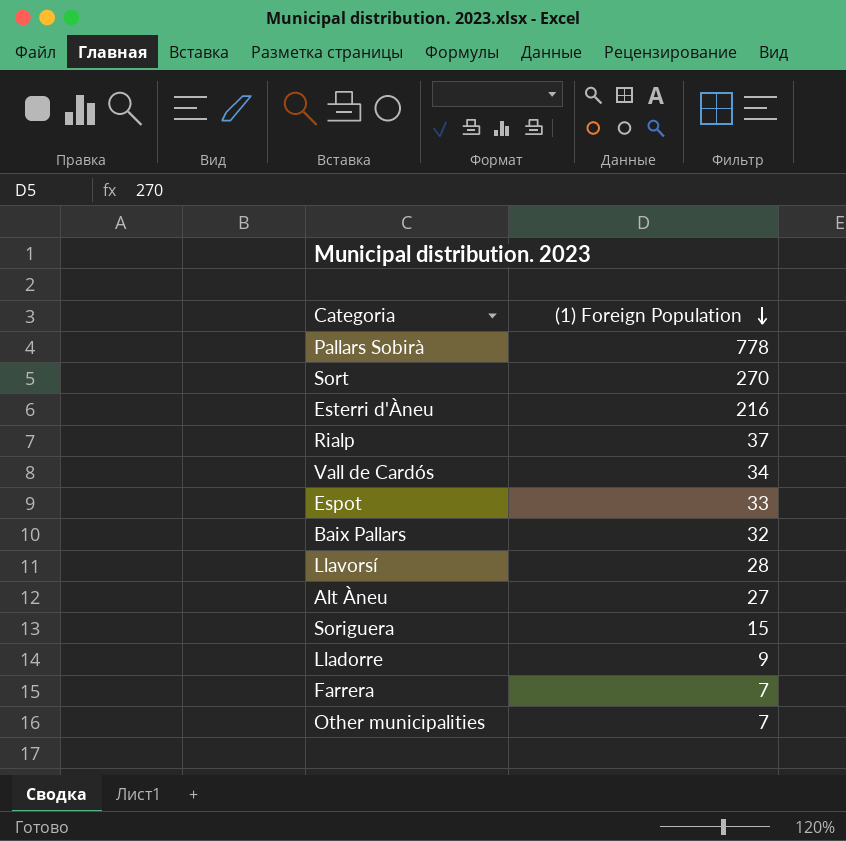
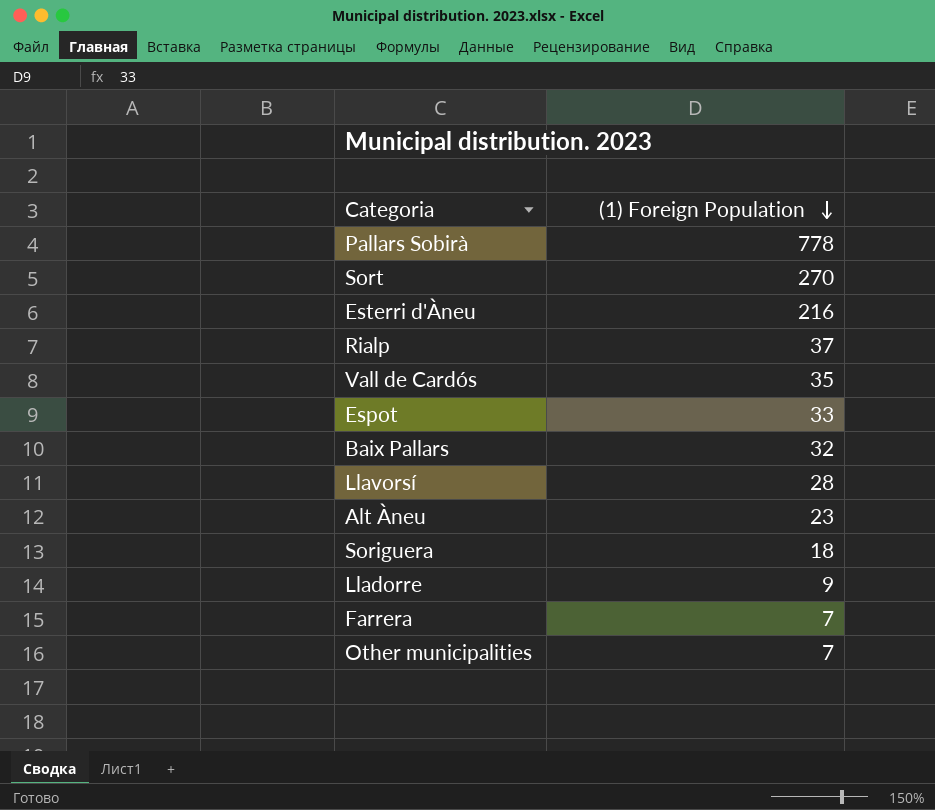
Vall de Cardós | (1) Foreign Population: 34 -> 35
Alt Àneu | (1) Foreign Population: 27 -> 23
Soriguera | (1) Foreign Population: 15 -> 18

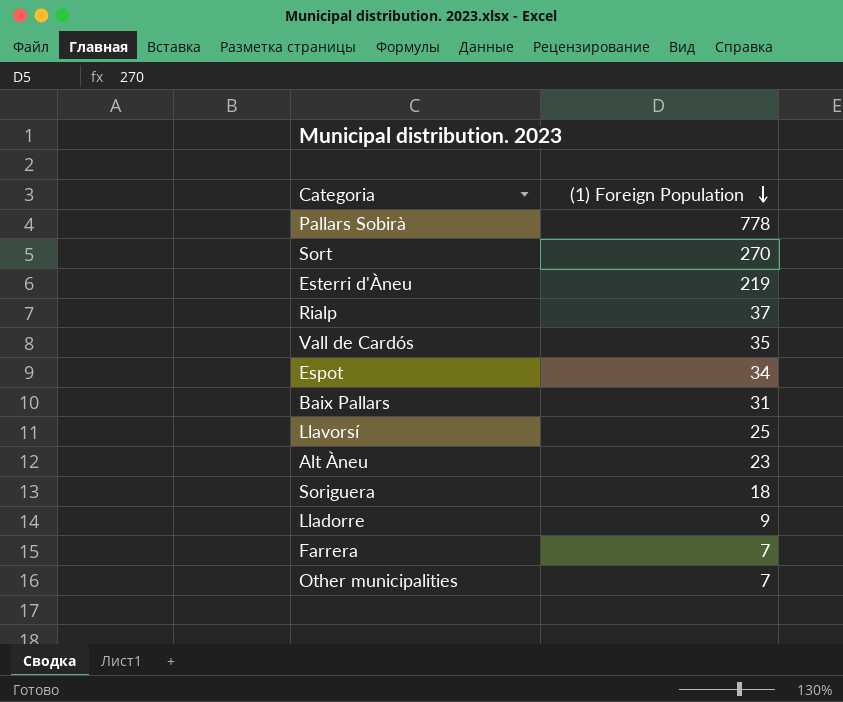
Esterri d'Àneu | (1) Foreign Population: 216 -> 219
Espot | (1) Foreign Population: 33 -> 34
Baix Pallars | (1) Foreign Population: 32 -> 31
Llavorsí | (1) Foreign Population: 28 -> 25

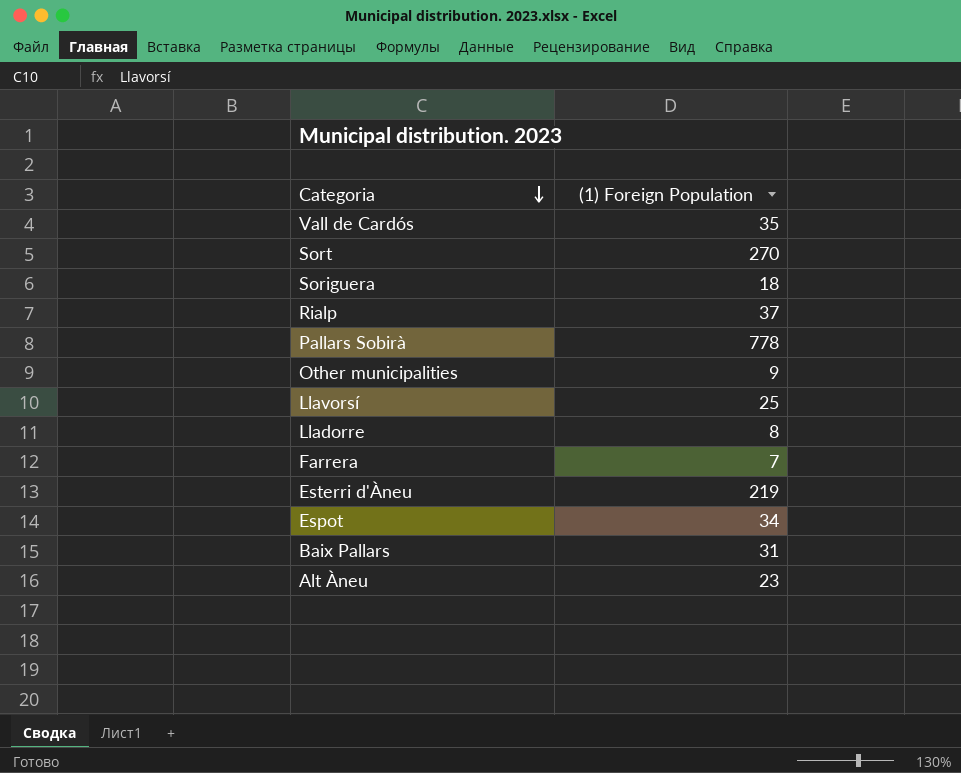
row order: (1) Foreign Population descending -> Categoria descending
Other municipalities | (1) Foreign Population: 7 -> 9
Lladorre | (1) Foreign Population: 9 -> 8

